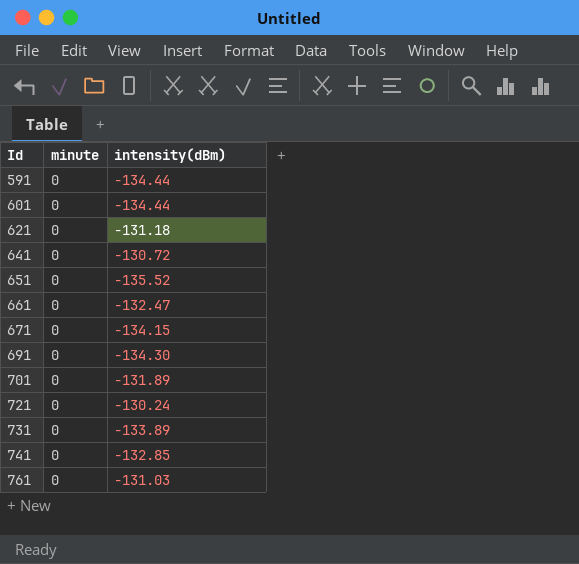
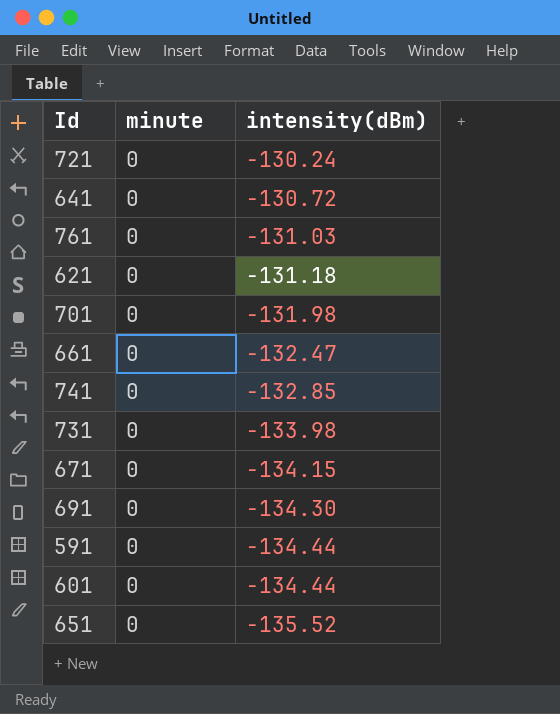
row order: Id ascending -> intensity(dBm) descending
701 | intensity(dBm): -131.89 -> -131.98
731 | intensity(dBm): -133.89 -> -133.98

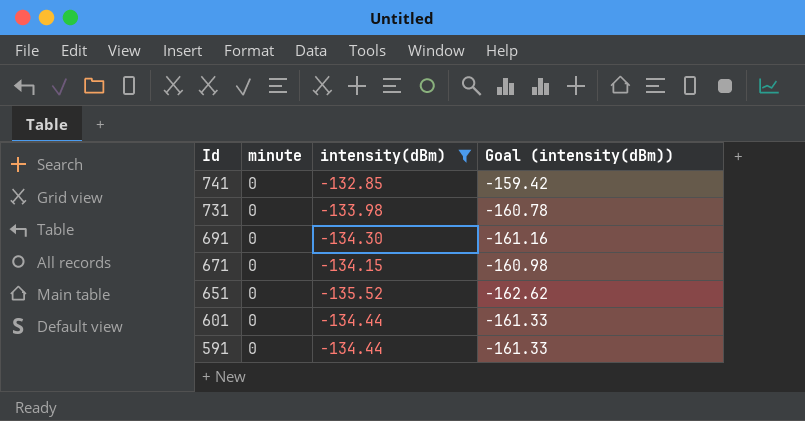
filter: none -> intensity(dBm) <= -132.85
row order: intensity(dBm) descending -> Id descending
column Goal (intensity(dBm)) | formula: none -> [intensity(dBm)] * 1.2

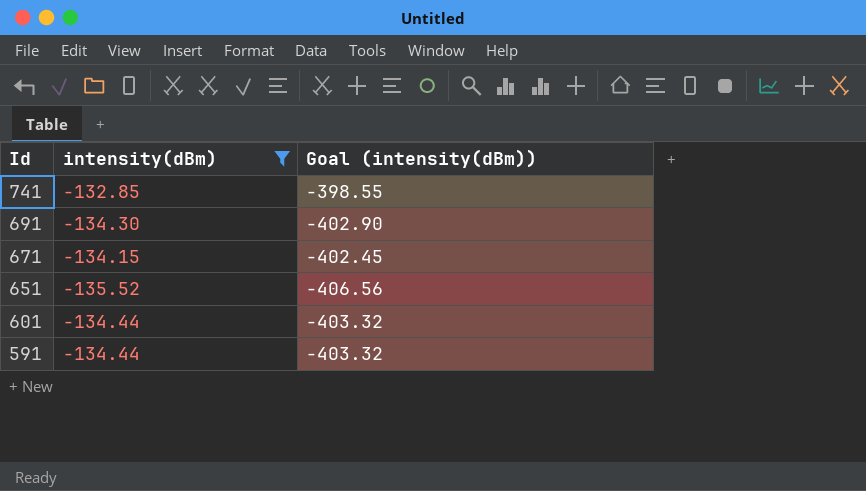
column minute | position: 2 -> none
column Goal (intensity(dBm)) | formula: [intensity(dBm)] * 1.2 -> [intensity(dBm)] * 3
row 731: 0 | -133.98 | -160.78 -> none

